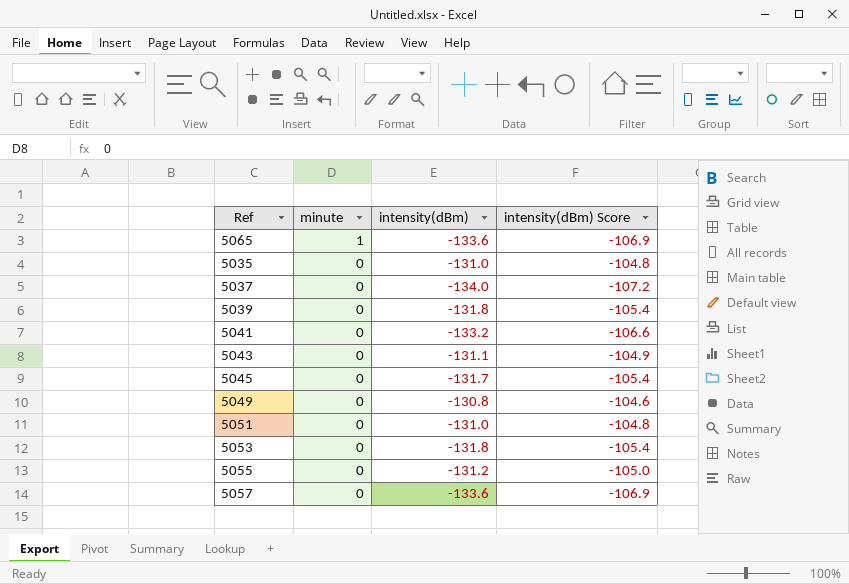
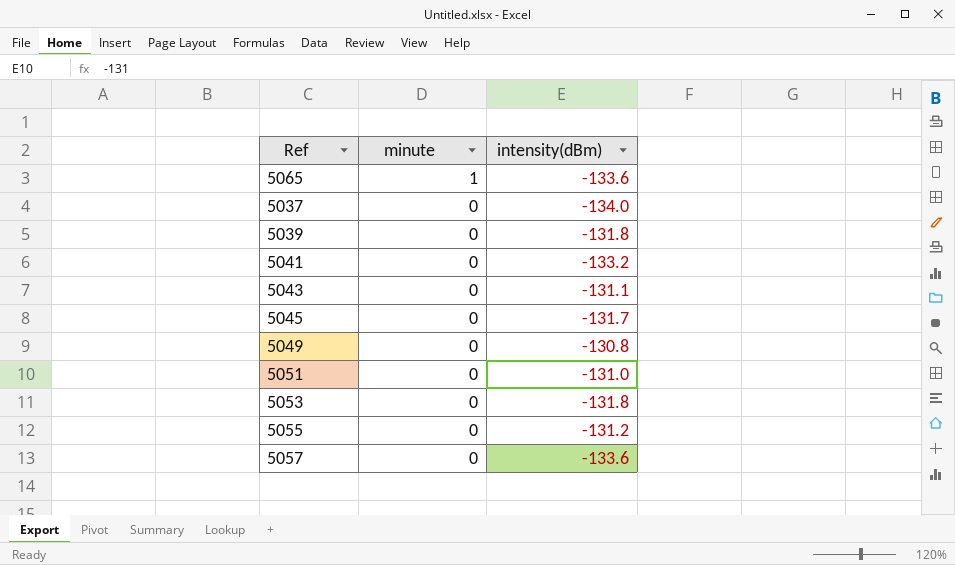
column intensity(dBm) Score | formula: [intensity(dBm)] * 0.8 -> none
row 5035: 0 | -131.0 | -104.8 -> none

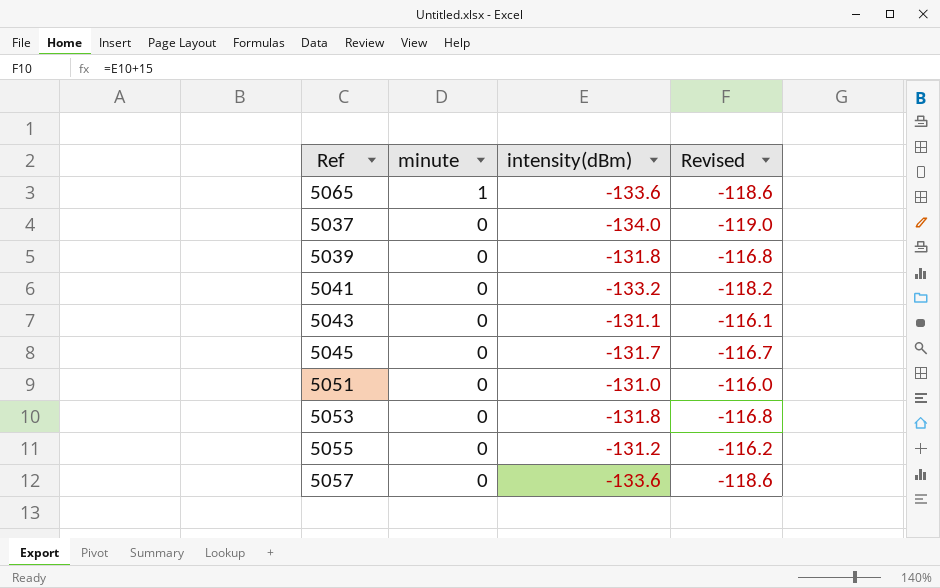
column Revised | formula: none -> [intensity(dBm)] + 15
row 5049: 0 | -130.8 -> none

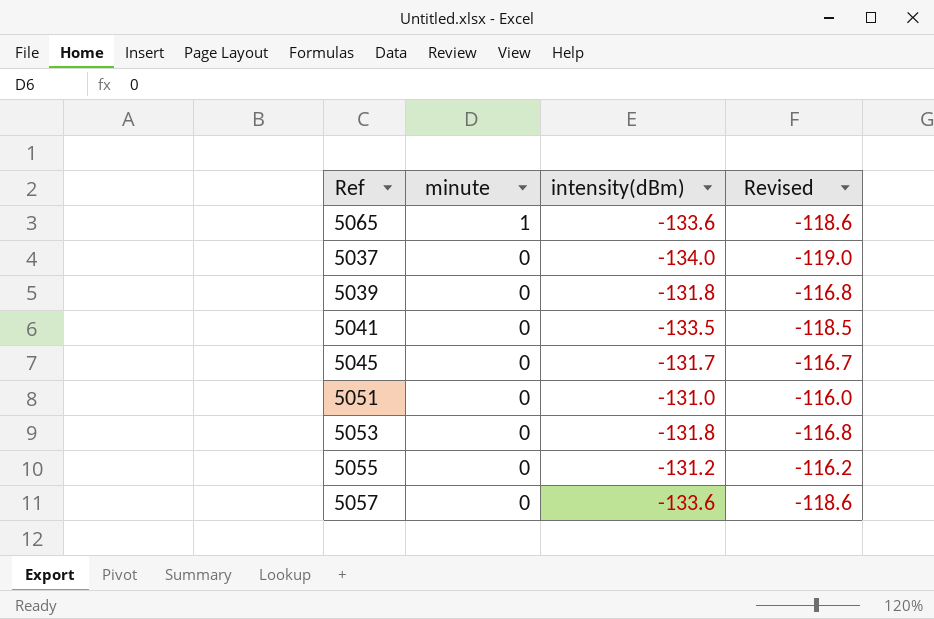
row 5043: 0 | -131.1 | -116.1 -> none
5041 | intensity(dBm): -133.2 -> -133.5
5041 | Revised: -118.2 -> -118.5

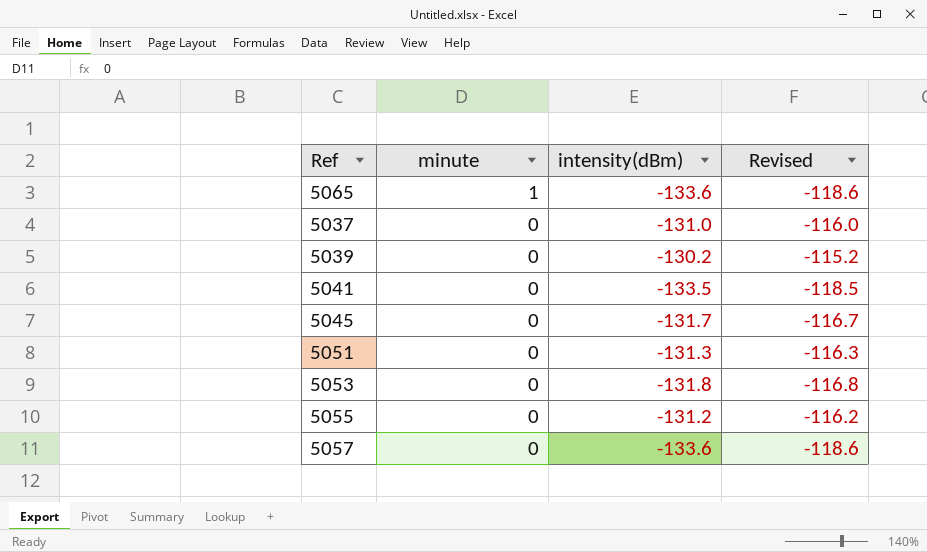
5037 | intensity(dBm): -134.0 -> -131.0
5037 | Revised: -119.0 -> -116.0
5039 | intensity(dBm): -131.8 -> -130.2
5039 | Revised: -116.8 -> -115.2
5051 | intensity(dBm): -131.0 -> -131.3
5051 | Revised: -116.0 -> -116.3

